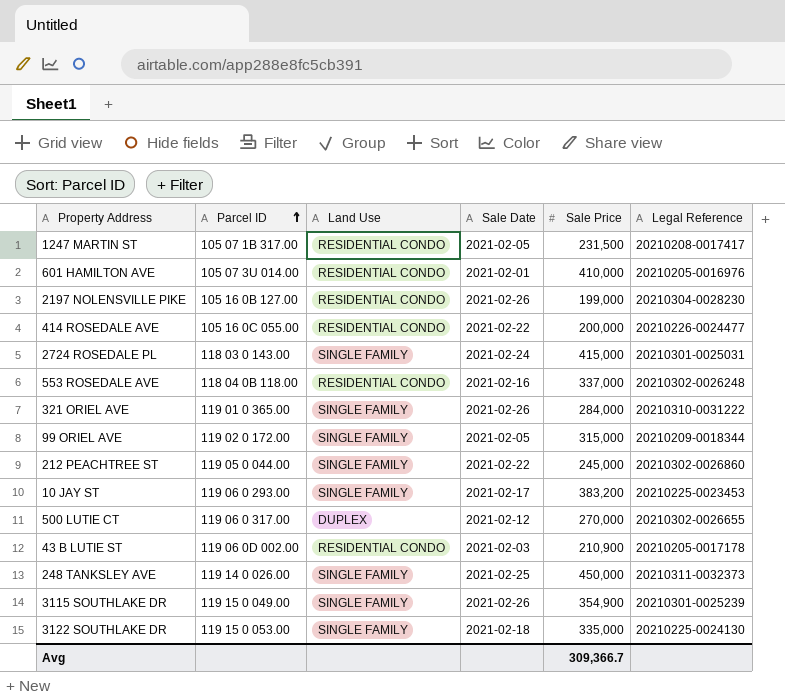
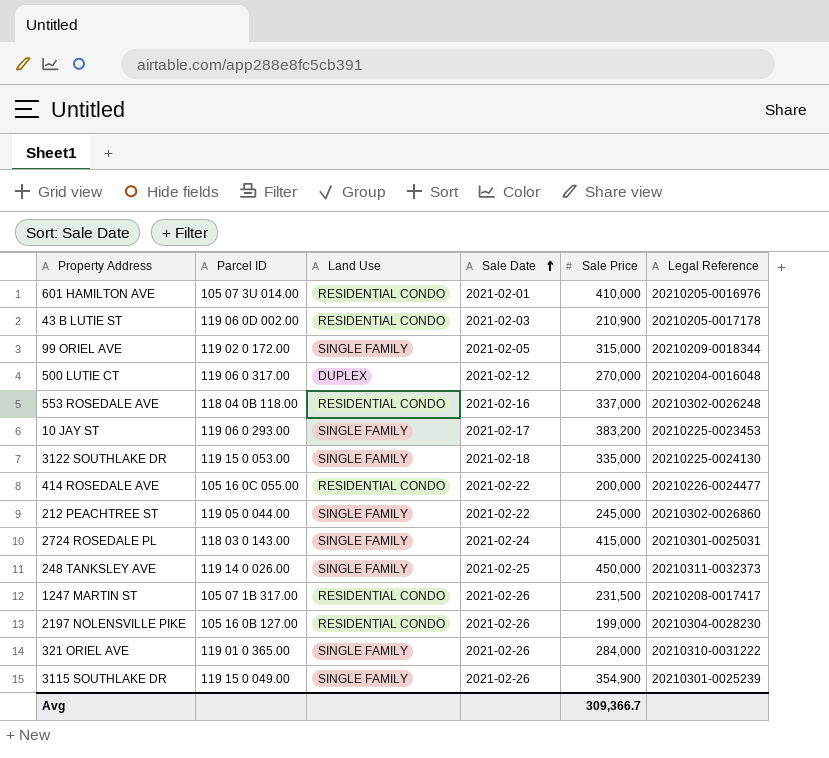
row order: Parcel ID ascending -> Sale Date ascending
500 LUTIE CT | Legal Reference: 20210302-0026655 -> 20210204-0016048
1247 MARTIN ST | Sale Date: 2021-02-05 -> 2021-02-26

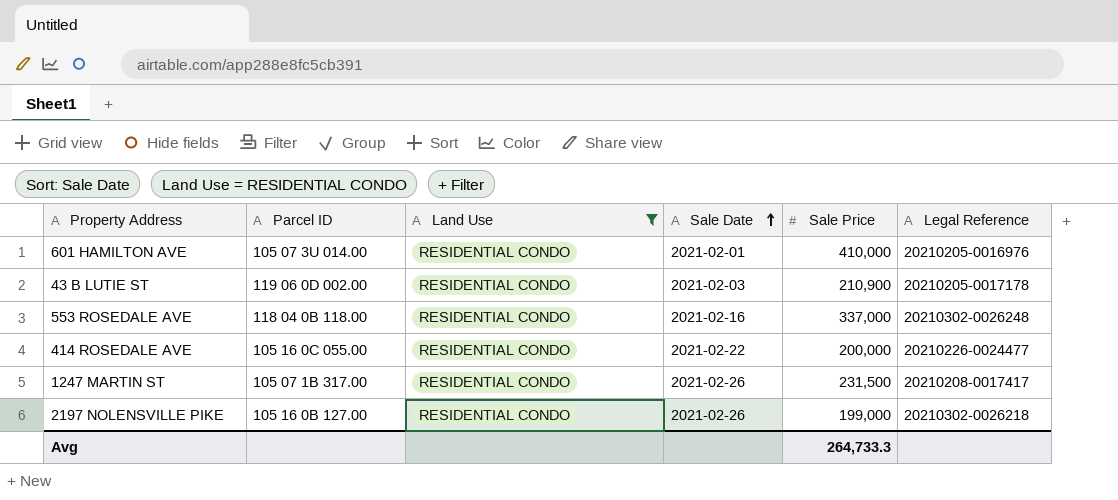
filter: none -> Land Use = RESIDENTIAL CONDO
2197 NOLENSVILLE PIKE | Legal Reference: 20210304-0028230 -> 20210302-0026218
Avg | Sale Price: 309,366.7 -> 264,733.3

